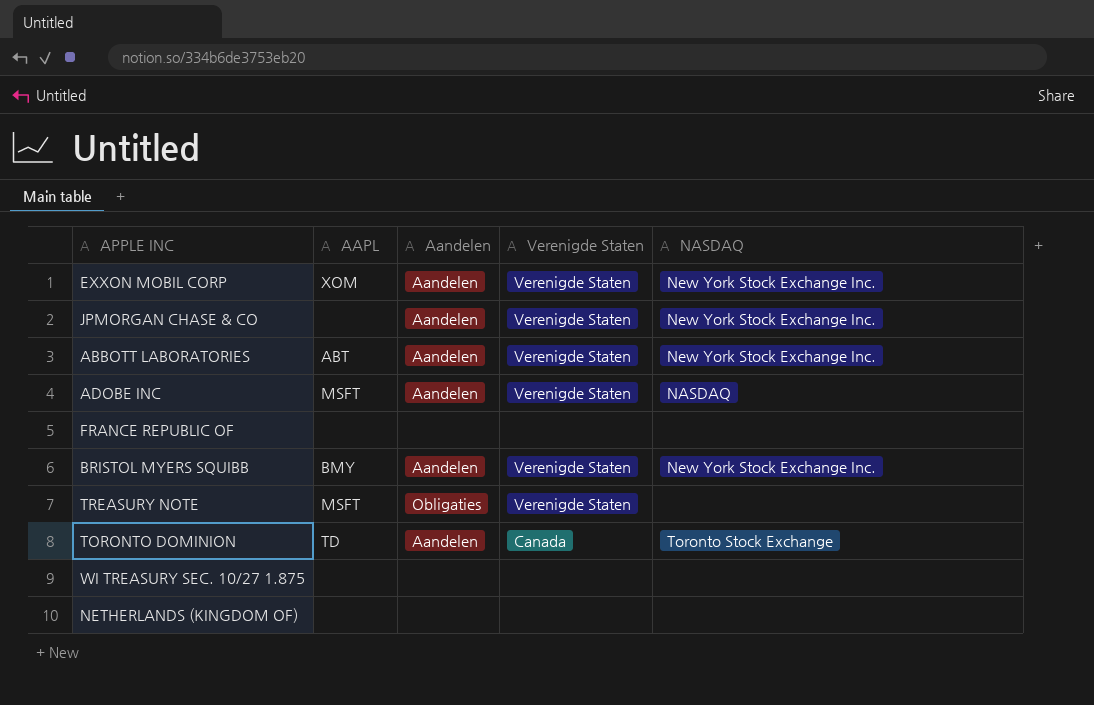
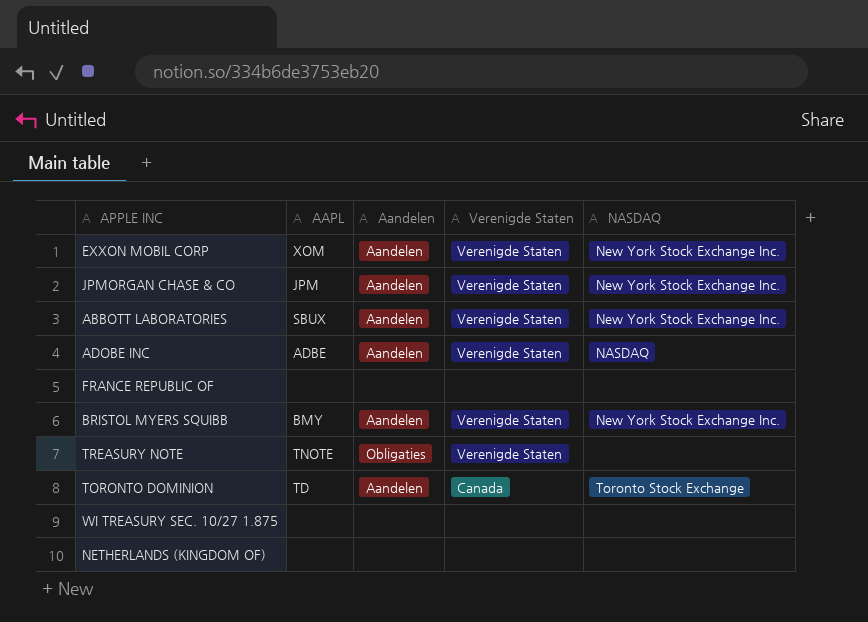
JPMORGAN CHASE & CO | AAPL: none -> JPM
ABBOTT LABORATORIES | AAPL: ABT -> SBUX
ADOBE INC | AAPL: MSFT -> ADBE
TREASURY NOTE | AAPL: MSFT -> TNOTE

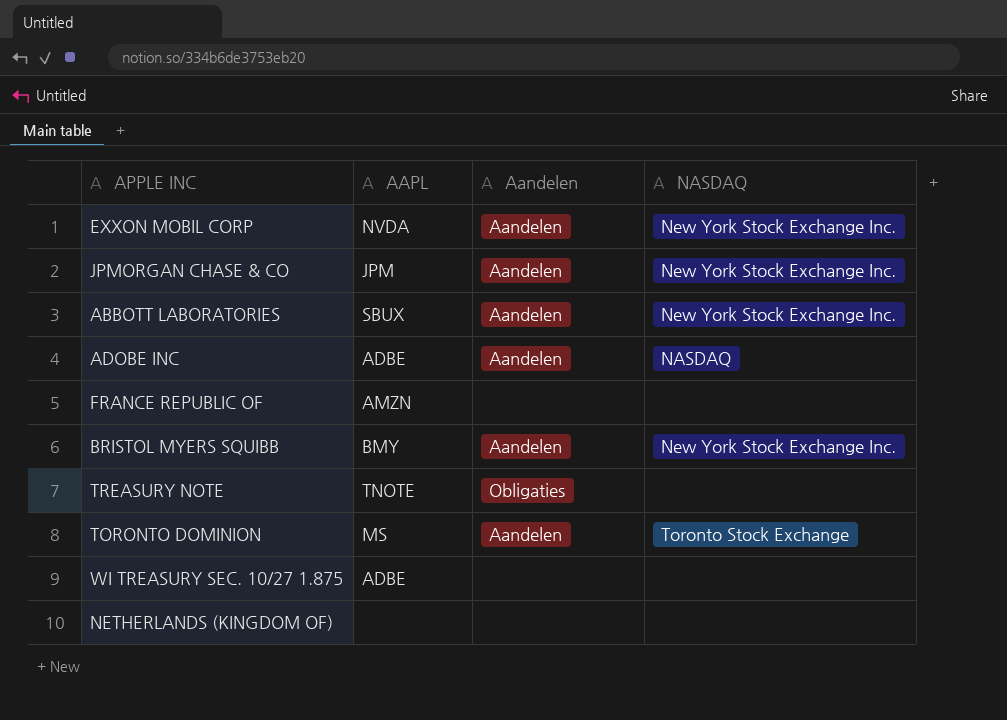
column Verenigde Staten | position: 4 -> none
EXXON MOBIL CORP | AAPL: XOM -> NVDA
FRANCE REPUBLIC OF | AAPL: none -> AMZN
TORONTO DOMINION | AAPL: TD -> MS
WI TREASURY SEC. 10/27 1.875 | AAPL: none -> ADBE

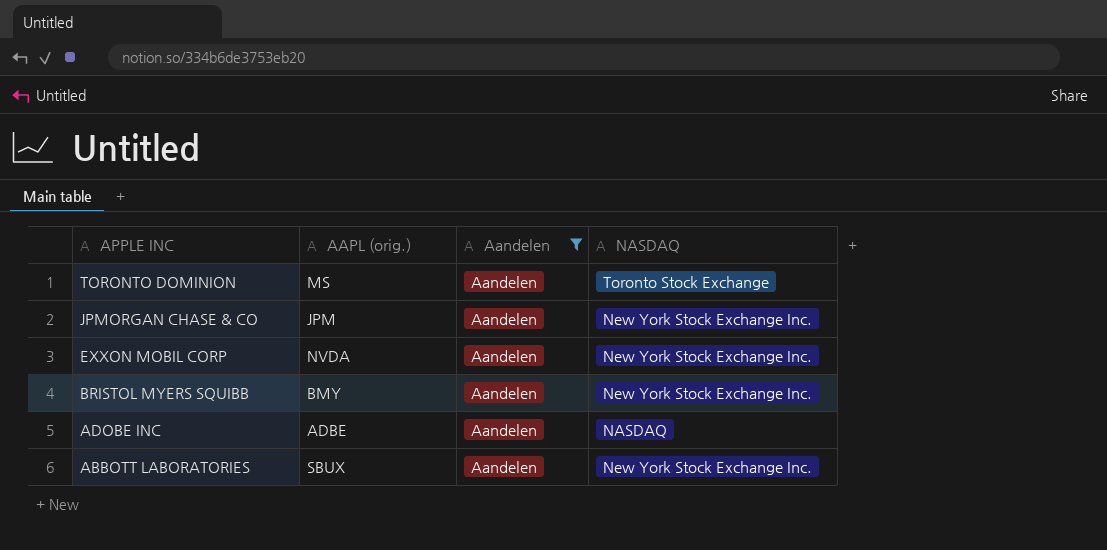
filter: none -> Aandelen = Aandelen
row order: none -> APPLE INC descending
column name: AAPL -> AAPL (orig.)

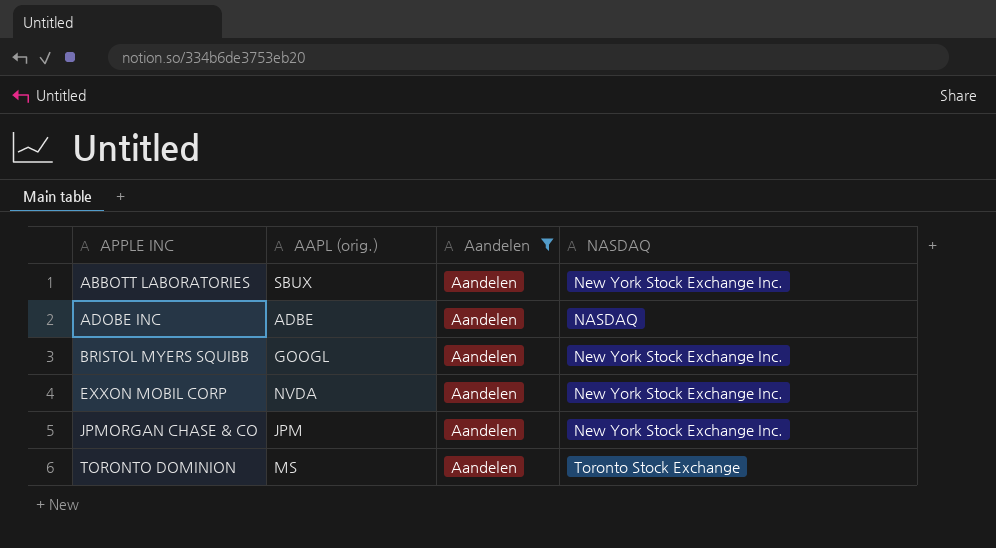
row order: APPLE INC descending -> APPLE INC ascending
BRISTOL MYERS SQUIBB | AAPL (orig.): BMY -> GOOGL

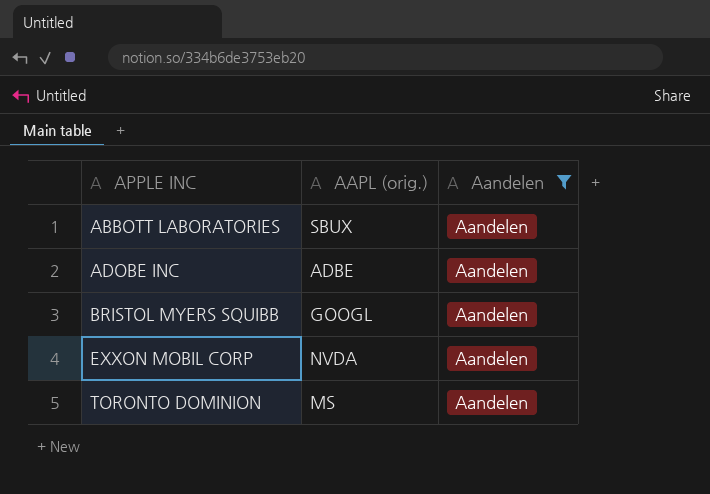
column NASDAQ | position: 4 -> none
row JPMORGAN CHASE & CO: JPM | Aandelen | New York Stock Exchange Inc. -> none

